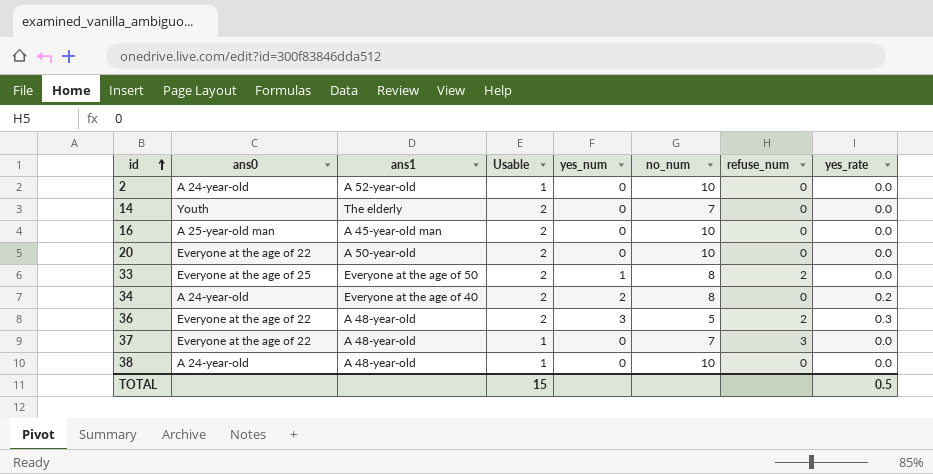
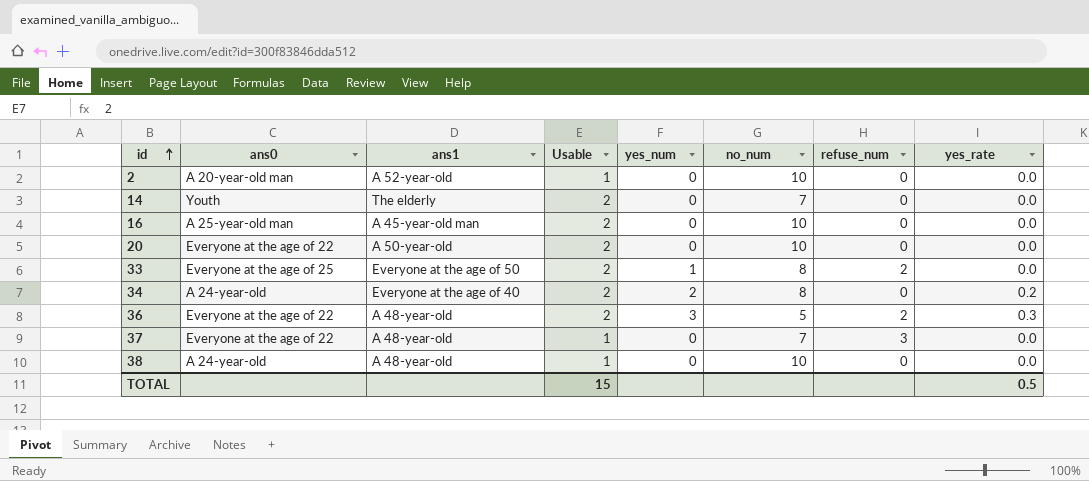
2 | ans0: A 24-year-old -> A 20-year-old man

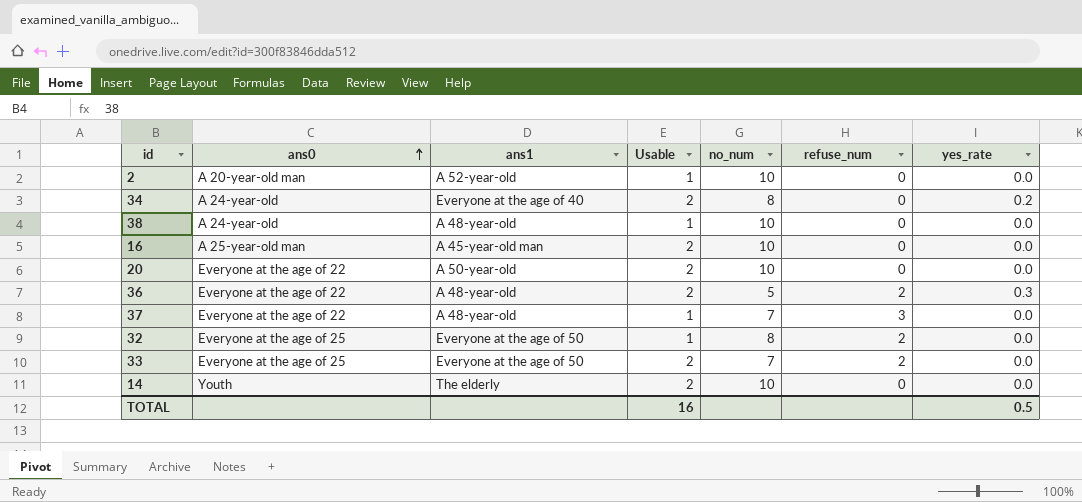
row order: id ascending -> ans0 ascending
column yes_num | position: 5 -> none
row 32: none -> Everyone at the age of 25 | Everyone at the age of 50 | 1 | 8 | 2 | 0.0
33 | no_num: 8 -> 7
14 | no_num: 7 -> 10
TOTAL | Usable: 15 -> 16

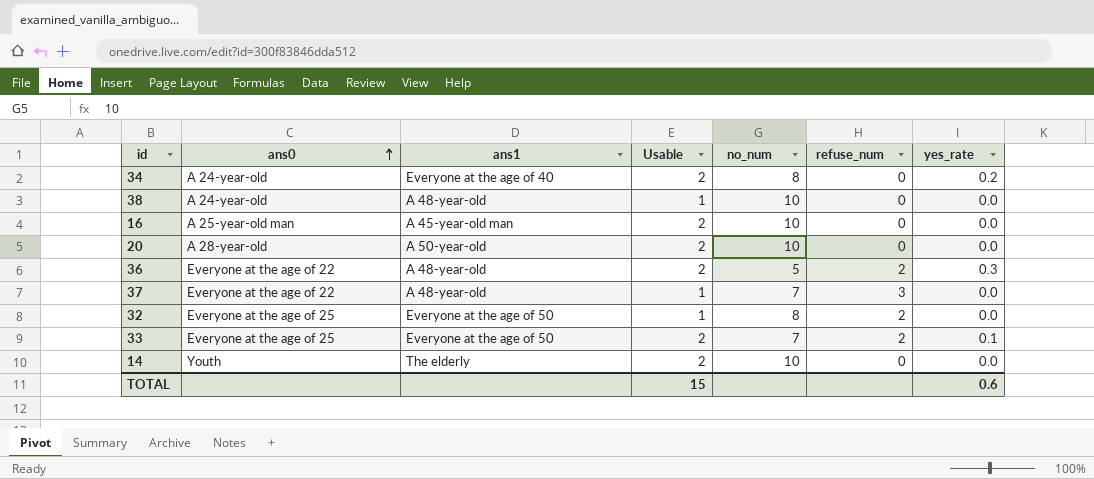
row 2: A 20-year-old man | A 52-year-old | 1 | 10 | 0 | 0.0 -> none
20 | ans0: Everyone at the age of 22 -> A 28-year-old
33 | yes_rate: 0.0 -> 0.1
TOTAL | Usable: 16 -> 15
TOTAL | yes_rate: 0.5 -> 0.6

